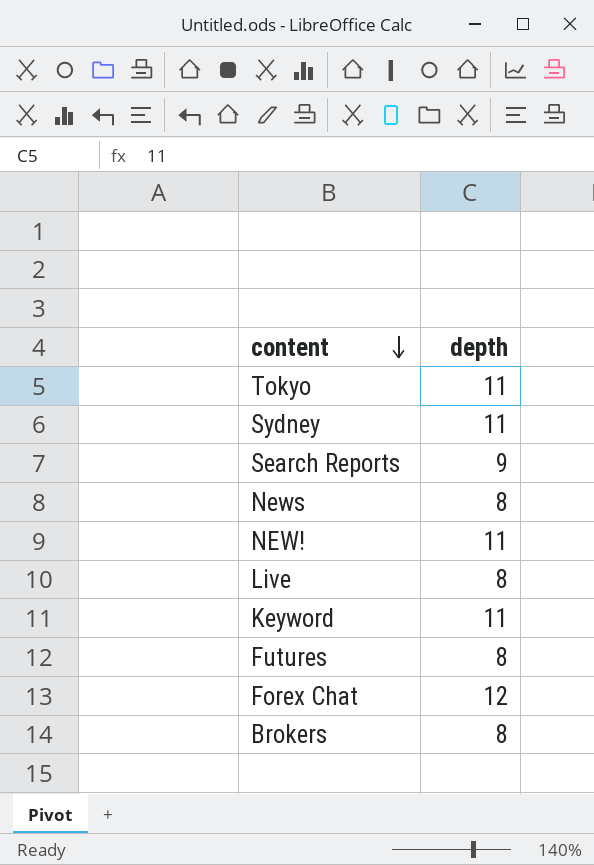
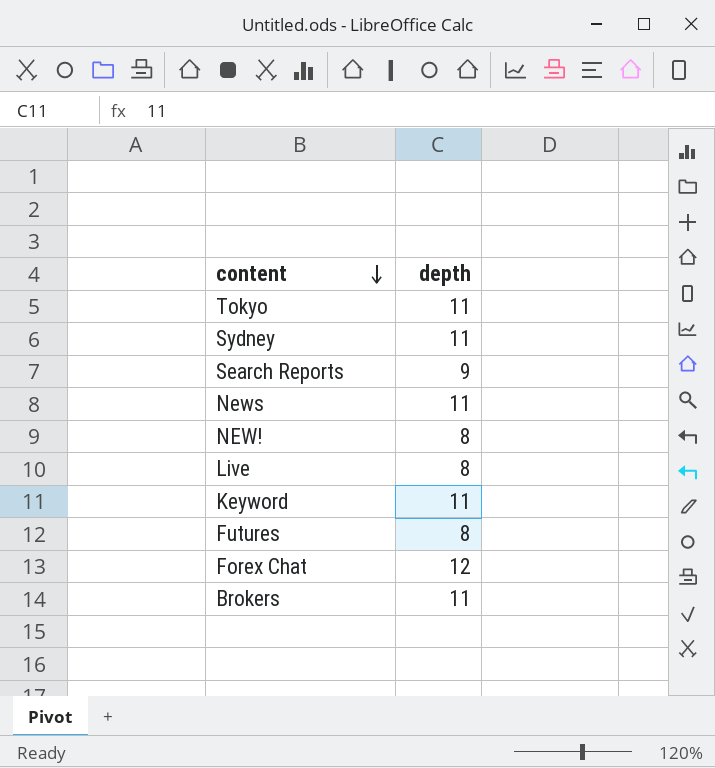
News | depth: 8 -> 11
NEW! | depth: 11 -> 8
Brokers | depth: 8 -> 11

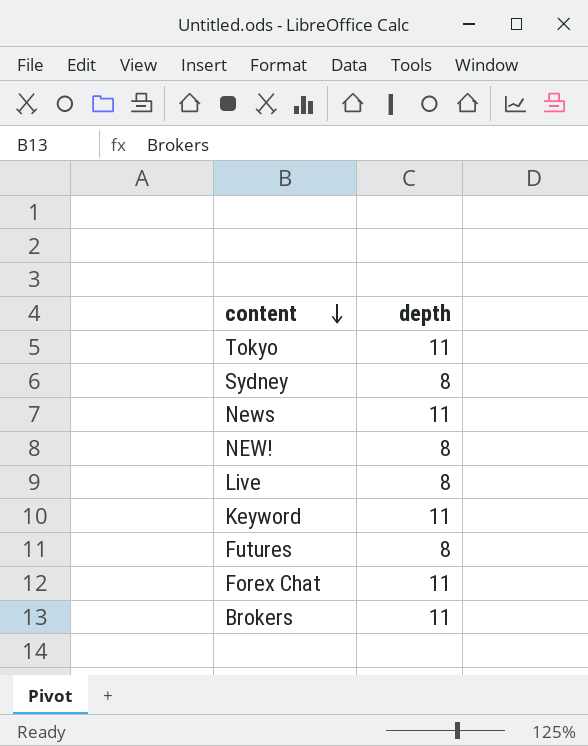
row Search Reports: 9 -> none
Sydney | depth: 11 -> 8
Forex Chat | depth: 12 -> 11

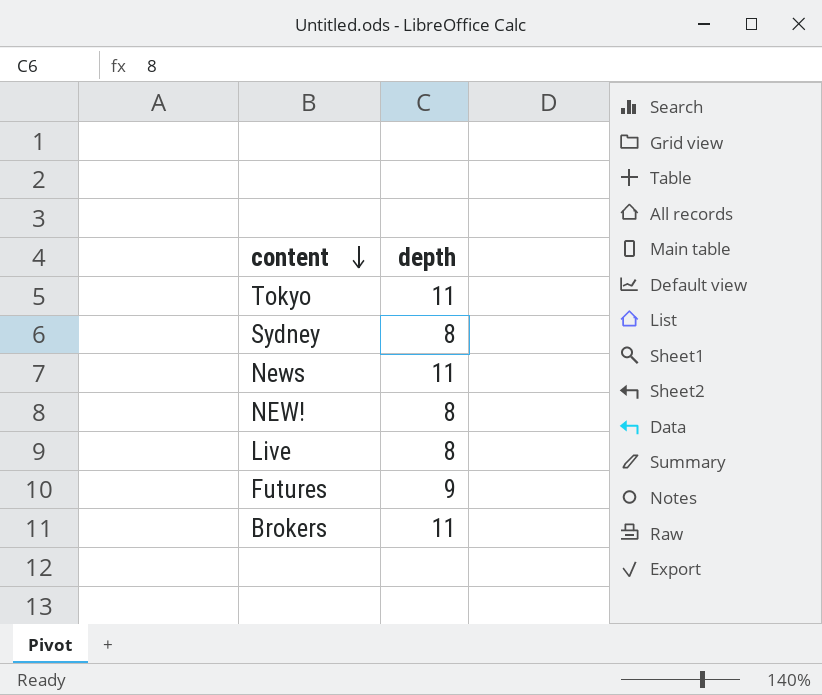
row Keyword: 11 -> none
row Forex Chat: 11 -> none
Futures | depth: 8 -> 9

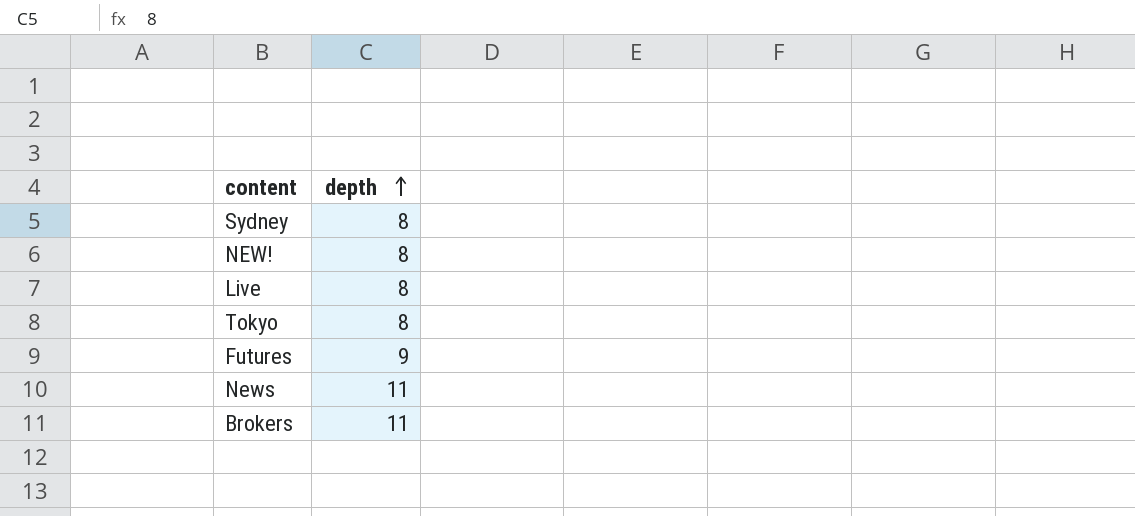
row order: content descending -> depth ascending
Tokyo | depth: 11 -> 8

